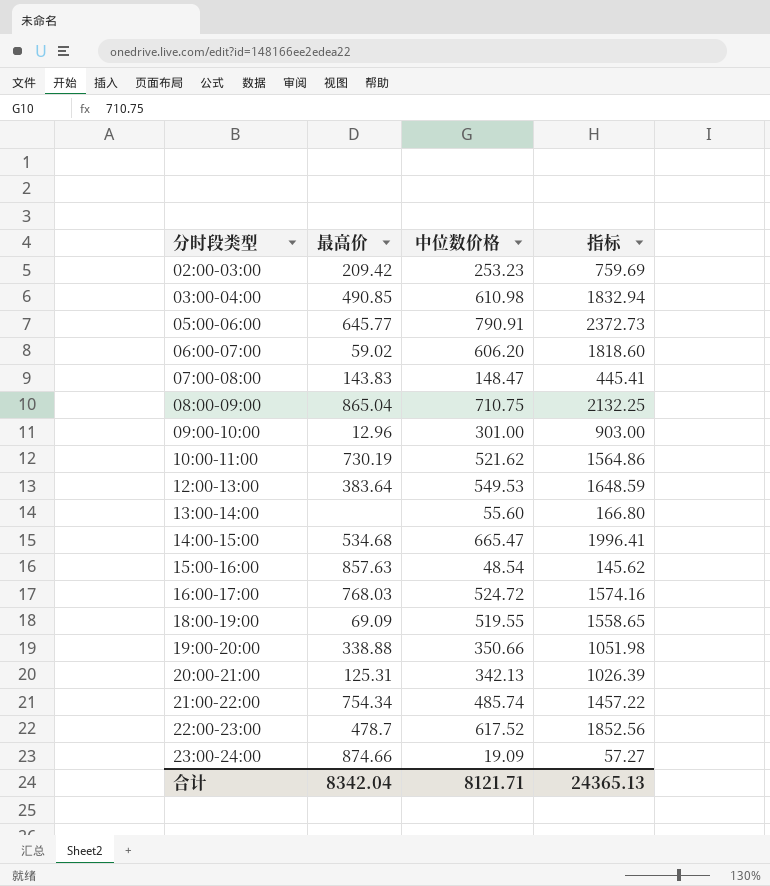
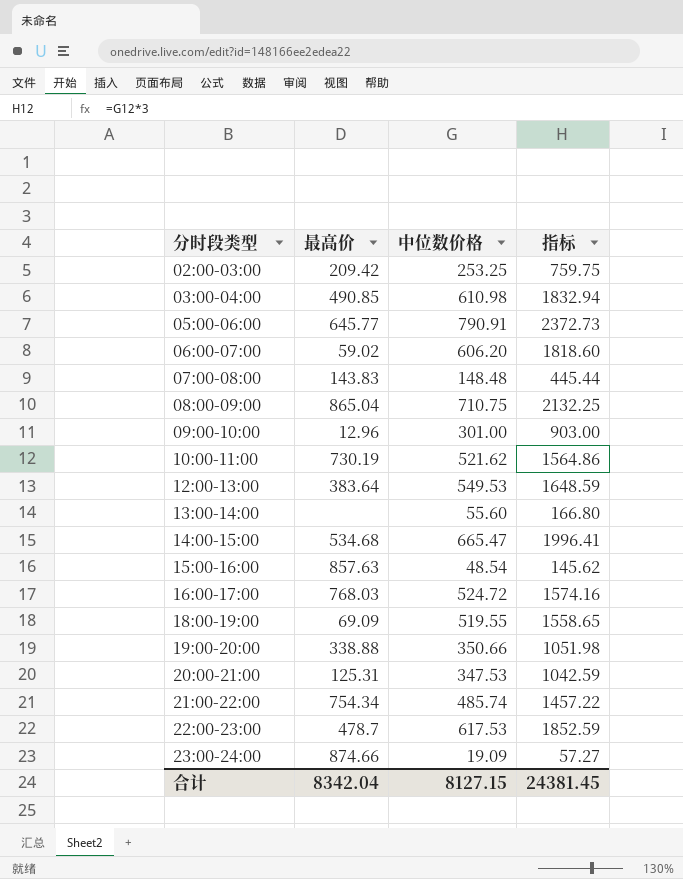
02:00-03:00 | 中位数价格: 253.23 -> 253.25
02:00-03:00 | 指标: 759.69 -> 759.75
07:00-08:00 | 中位数价格: 148.47 -> 148.48
07:00-08:00 | 指标: 445.41 -> 445.44
20:00-21:00 | 中位数价格: 342.13 -> 347.53
20:00-21:00 | 指标: 1026.39 -> 1042.59
22:00-23:00 | 中位数价格: 617.52 -> 617.53
22:00-23:00 | 指标: 1852.56 -> 1852.59
合计 | 中位数价格: 8121.71 -> 8127.15
合计 | 指标: 24365.13 -> 24381.45

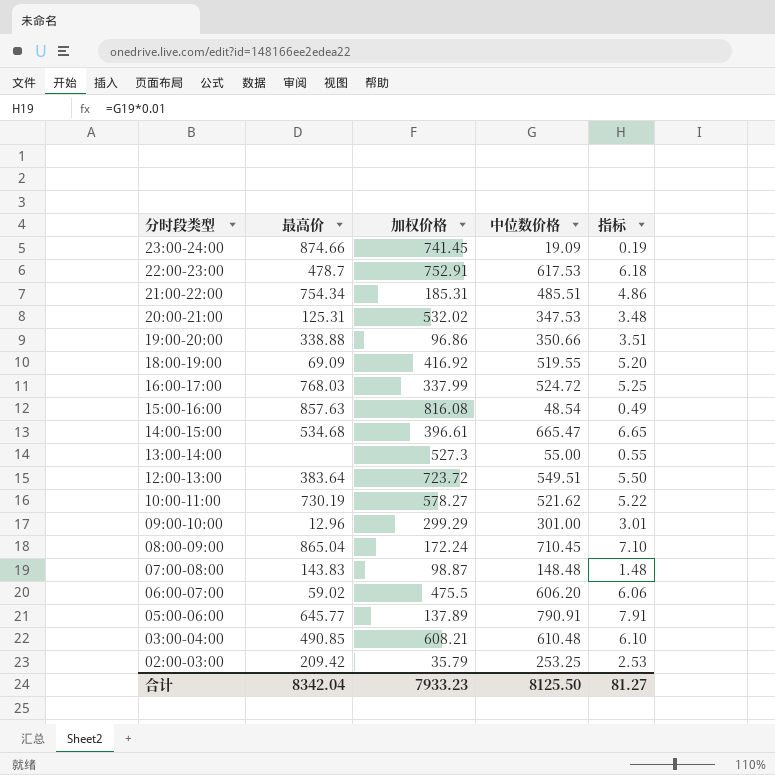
row order: 分时段类型 ascending -> 分时段类型 descending
column 加权价格 | position: none -> 3
column 指标 | formula: [中位数价格] * 3 -> [中位数价格] * 0.01
21:00-22:00 | 中位数价格: 485.74 -> 485.51
13:00-14:00 | 中位数价格: 55.60 -> 55.00
12:00-13:00 | 中位数价格: 549.53 -> 549.51
08:00-09:00 | 中位数价格: 710.75 -> 710.45
03:00-04:00 | 中位数价格: 610.98 -> 610.48
合计 | 中位数价格: 8127.15 -> 8125.50
合计 | 指标: 24381.45 -> 81.27

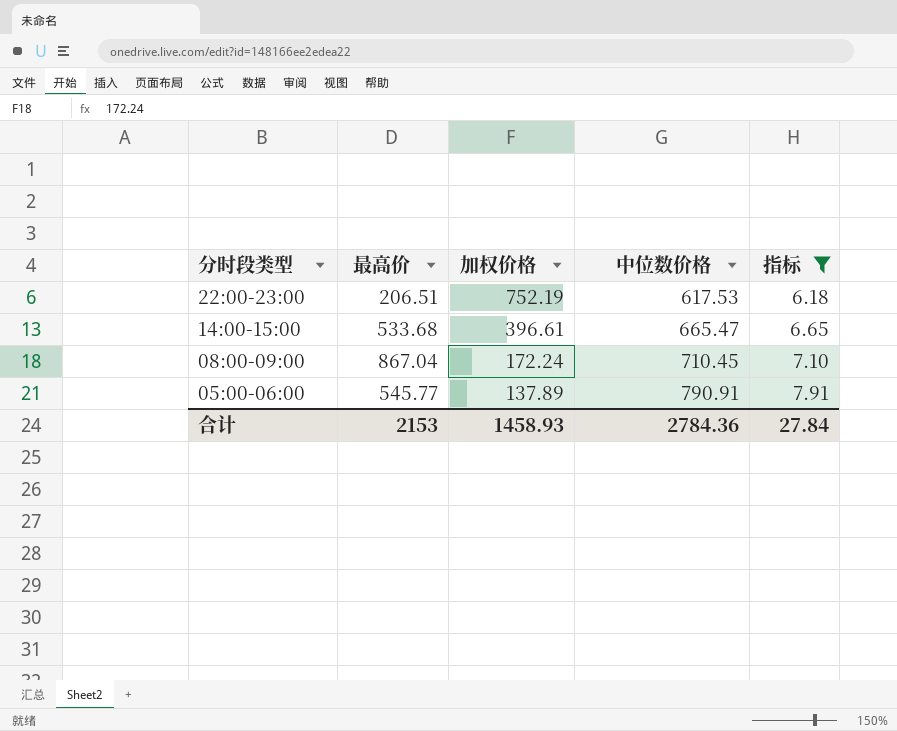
filter: none -> 指标 >= 6.18
22:00-23:00 | 最高价: 478.7 -> 206.51
22:00-23:00 | 加权价格: 752.91 -> 752.19
14:00-15:00 | 最高价: 534.68 -> 533.68
08:00-09:00 | 最高价: 865.04 -> 867.04
05:00-06:00 | 最高价: 645.77 -> 545.77
合计 | 最高价: 8342.04 -> 2153
合计 | 加权价格: 7933.23 -> 1458.93
合计 | 中位数价格: 8125.50 -> 2784.36
合计 | 指标: 81.27 -> 27.84

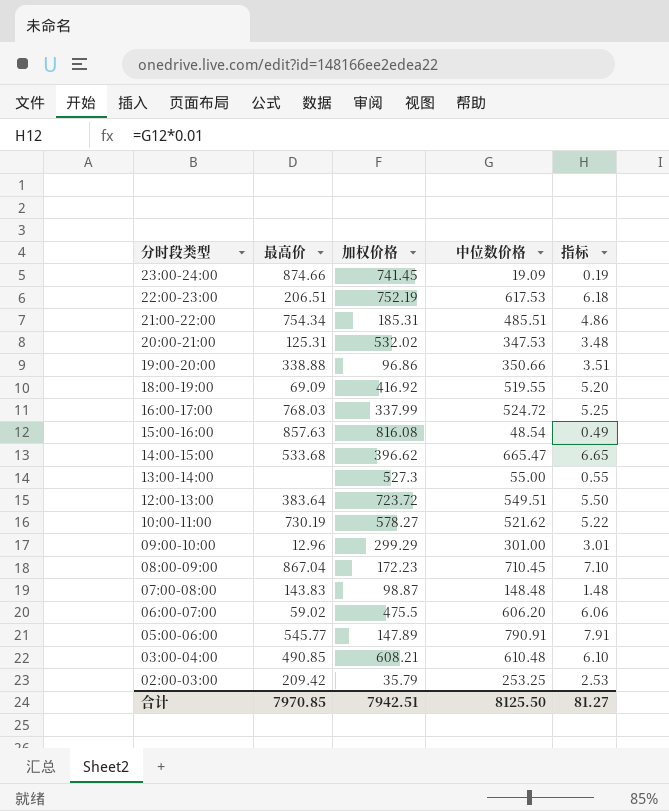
filter: 指标 >= 6.18 -> none
14:00-15:00 | 加权价格: 396.61 -> 396.62
08:00-09:00 | 加权价格: 172.24 -> 172.23
05:00-06:00 | 加权价格: 137.89 -> 147.89
合计 | 最高价: 2153 -> 7970.85
合计 | 加权价格: 1458.93 -> 7942.51
合计 | 中位数价格: 2784.36 -> 8125.50
合计 | 指标: 27.84 -> 81.27

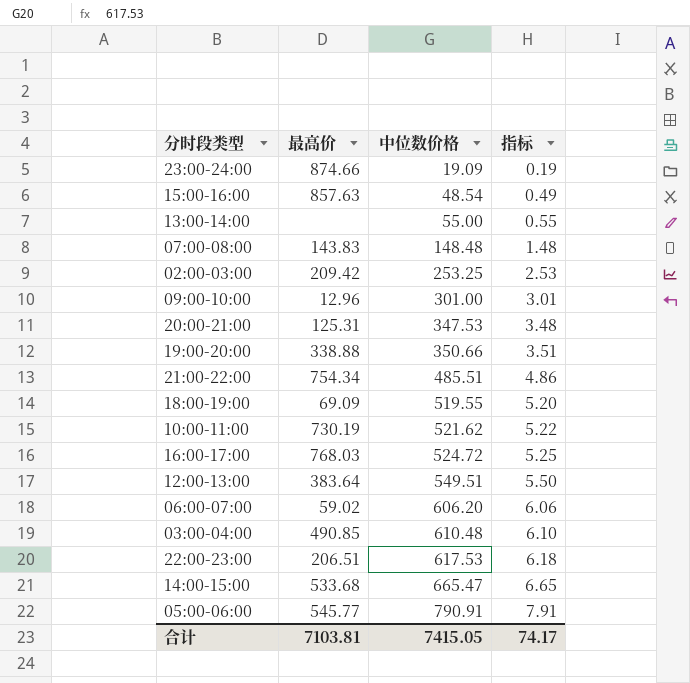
row order: 分时段类型 descending -> 中位数价格 ascending
column 加权价格 | position: 3 -> none
row 08:00-09:00: 867.04 | 172.23 | 710.45 | 7.10 -> none
合计 | 最高价: 7970.85 -> 7103.81
合计 | 中位数价格: 8125.50 -> 7415.05
合计 | 指标: 81.27 -> 74.17

